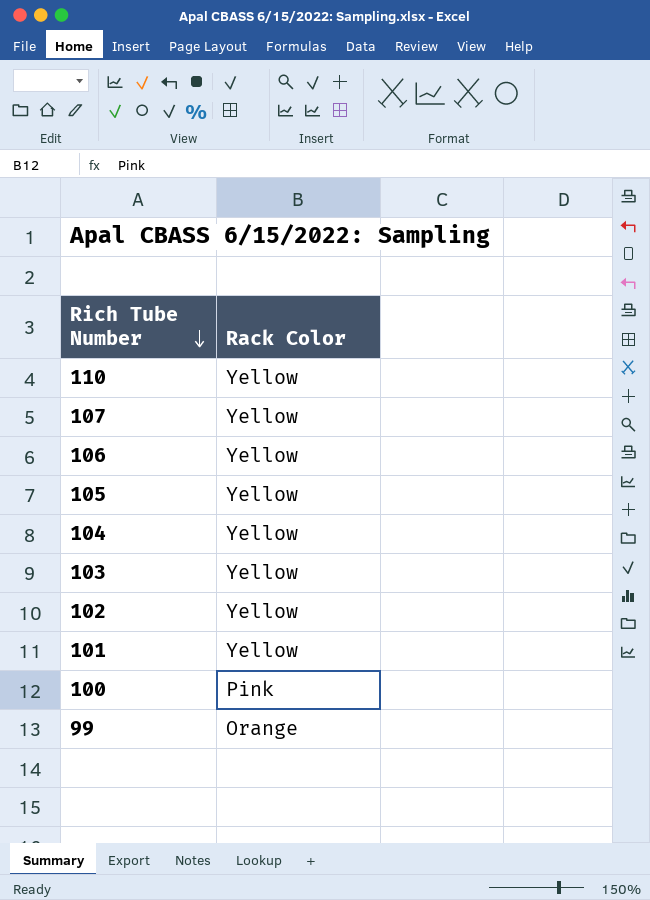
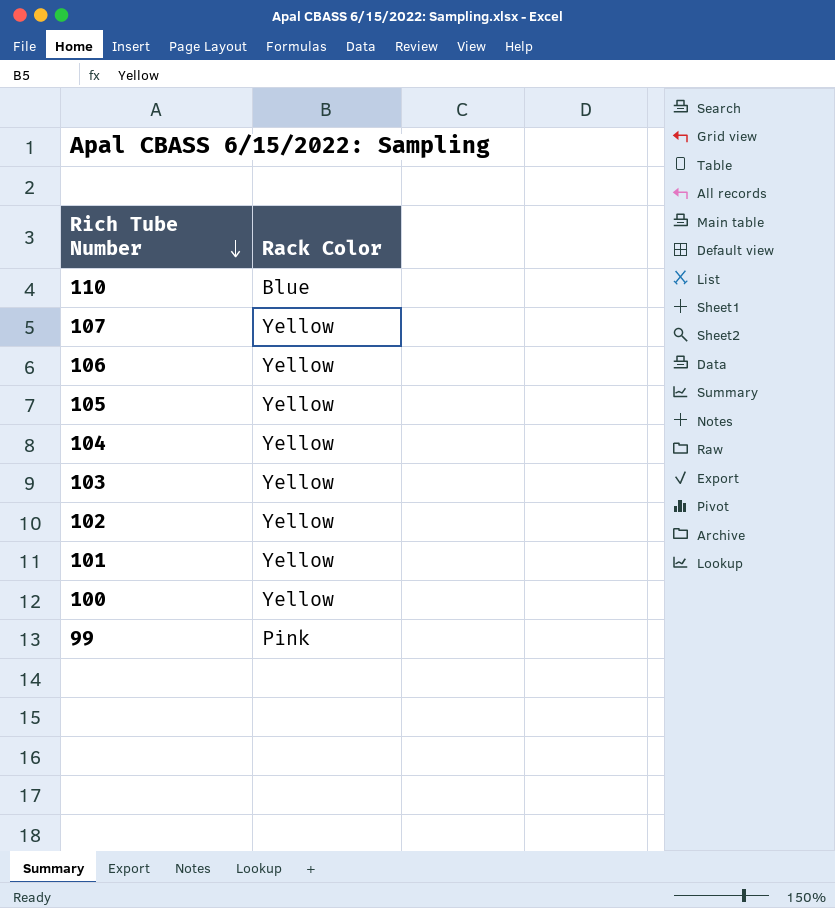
110 | Rack Color: Yellow -> Blue
100 | Rack Color: Pink -> Yellow
99 | Rack Color: Orange -> Pink

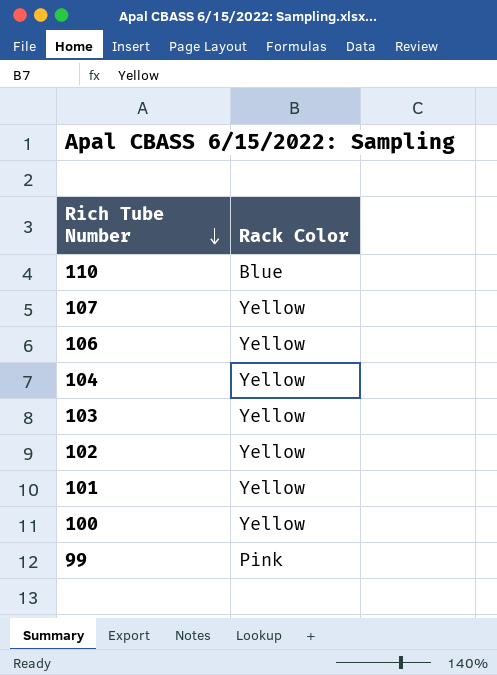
row 105: Yellow -> none

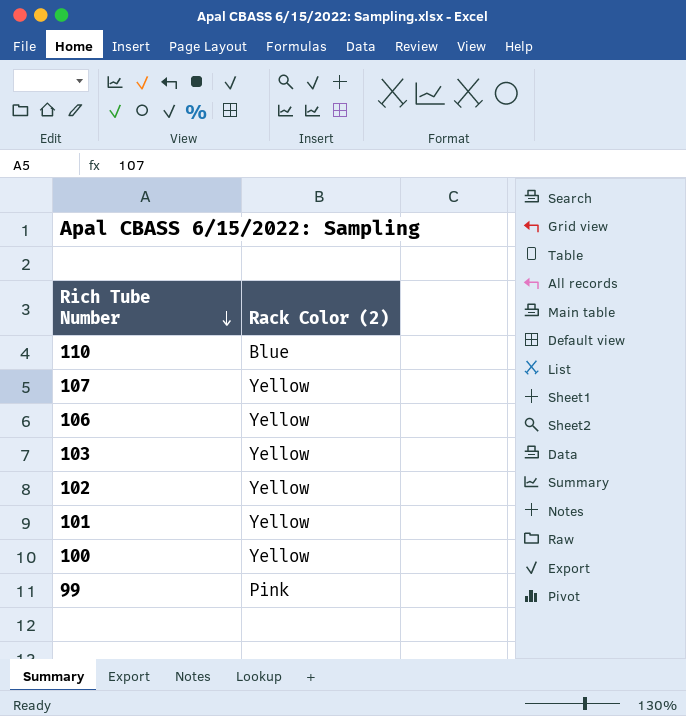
column name: Rack Color -> Rack Color (2)
row 104: Yellow -> none

